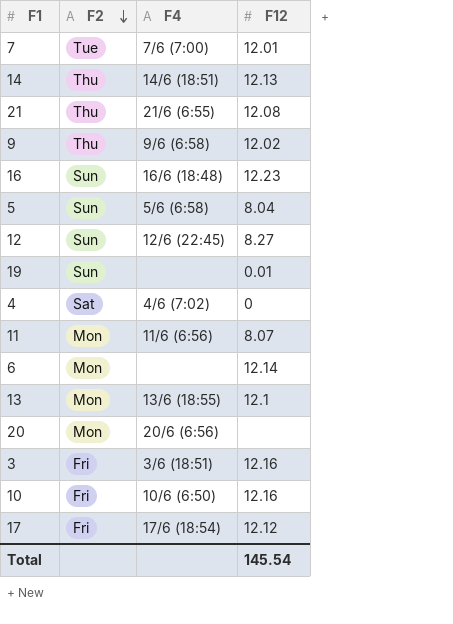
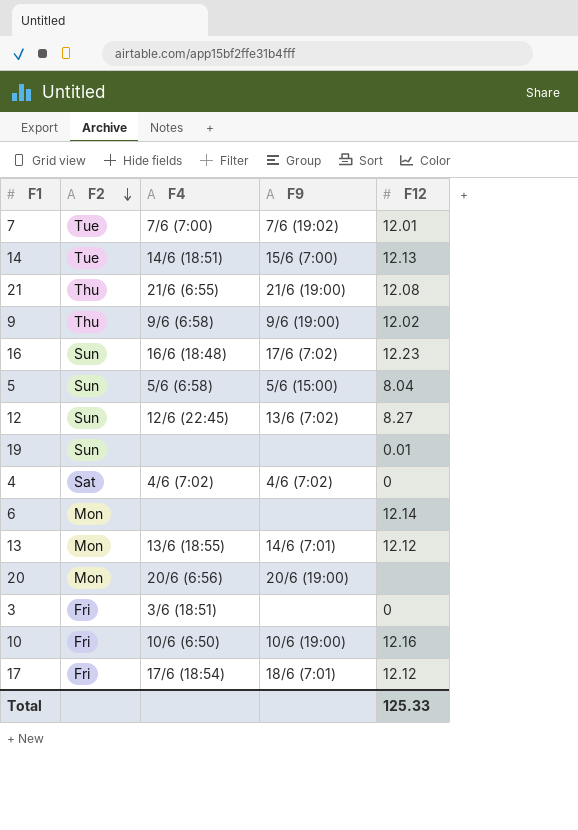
column F9 | position: none -> 4
row 11: Mon | 11/6 (6:56) | 8.07 -> none
14 | F2: Thu -> Tue
13 | F12: 12.1 -> 12.12
3 | F12: 12.16 -> 0
Total | F12: 145.54 -> 125.33

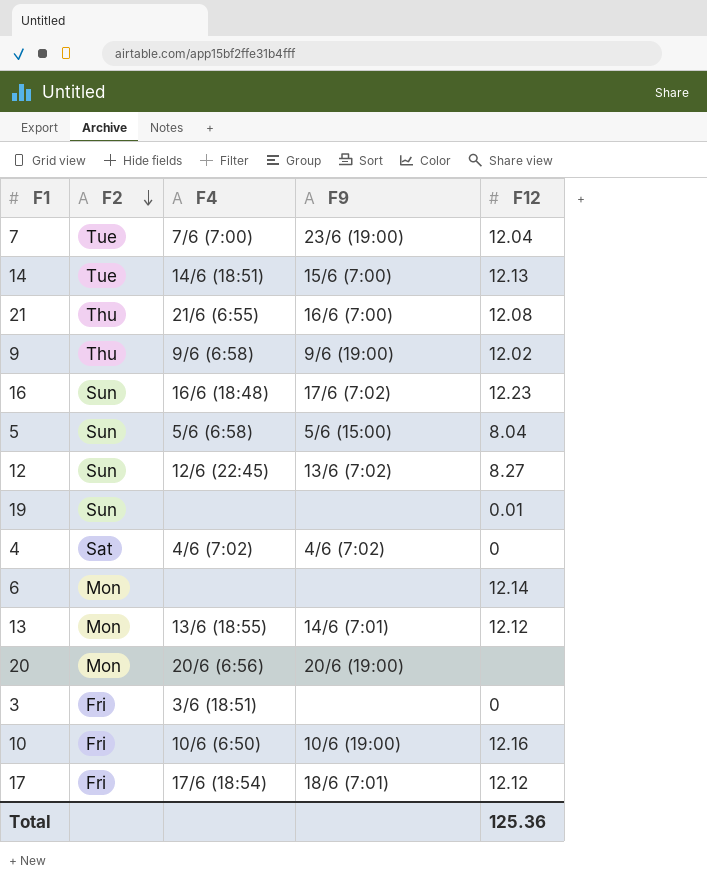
7 | F9: 7/6 (19:02) -> 23/6 (19:00)
7 | F12: 12.01 -> 12.04
21 | F9: 21/6 (19:00) -> 16/6 (7:00)
Total | F12: 125.33 -> 125.36

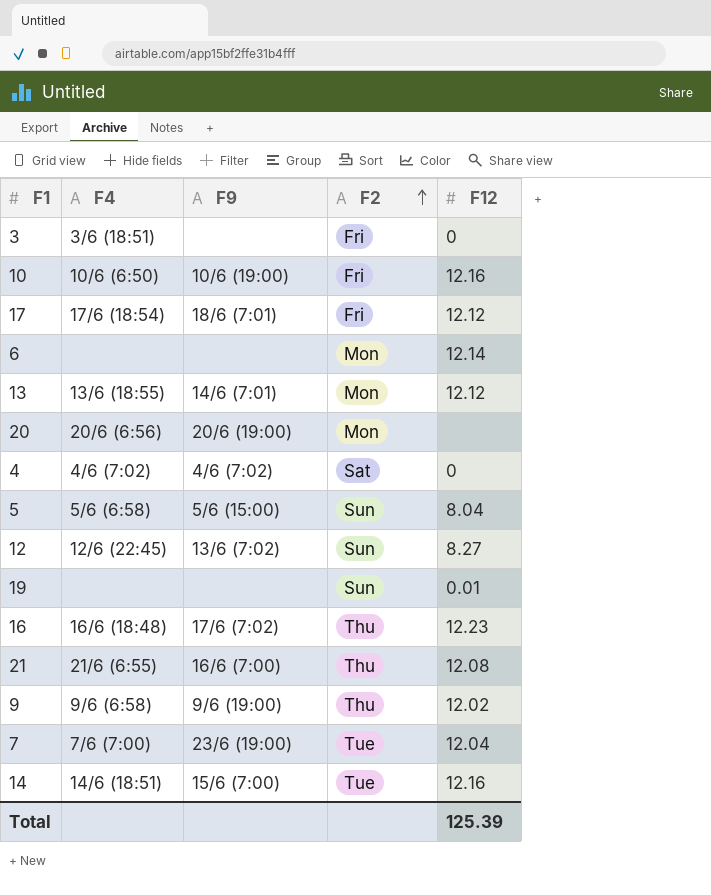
row order: F2 descending -> F2 ascending
column F2 | position: 2 -> 4
16 | F2: Sun -> Thu
14 | F12: 12.13 -> 12.16
Total | F12: 125.36 -> 125.39

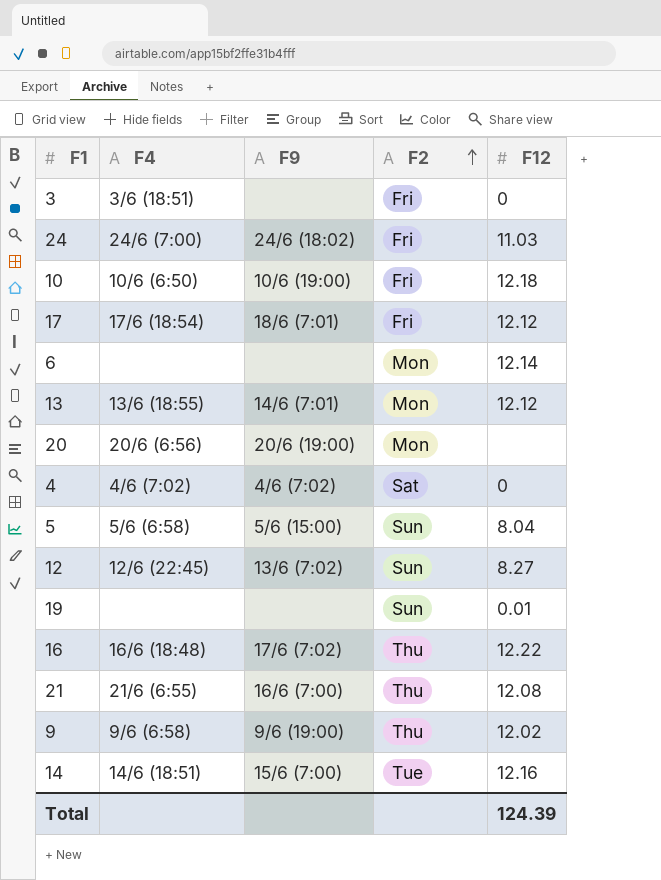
row 7: 7/6 (7:00) | 23/6 (19:00) | Tue | 12.04 -> none
row 24: none -> 24/6 (7:00) | 24/6 (18:02) | Fri | 11.03
10 | F12: 12.16 -> 12.18
16 | F12: 12.23 -> 12.22
Total | F12: 125.39 -> 124.39

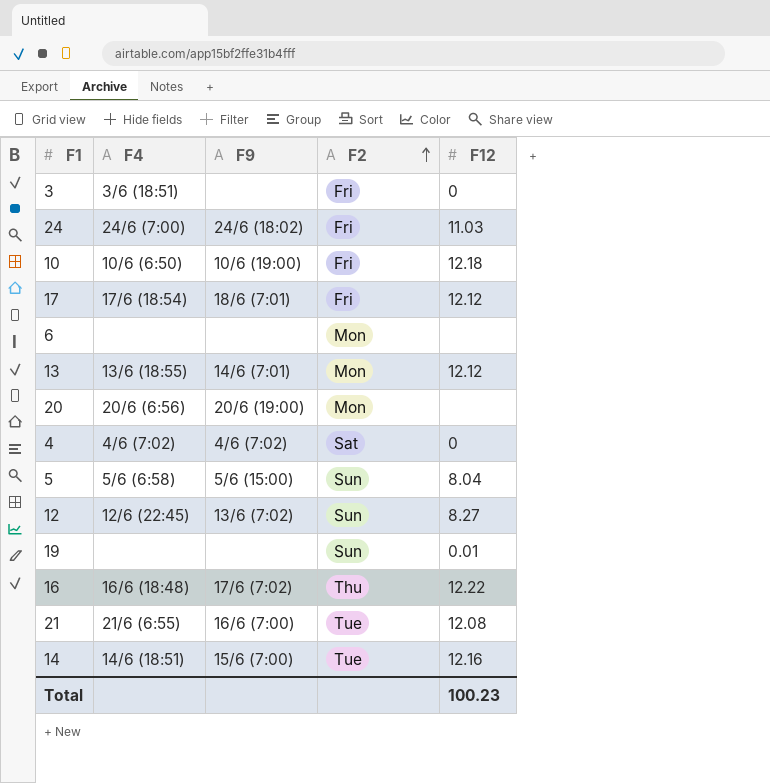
row 9: 9/6 (6:58) | 9/6 (19:00) | Thu | 12.02 -> none
6 | F12: 12.14 -> none
21 | F2: Thu -> Tue
Total | F12: 124.39 -> 100.23

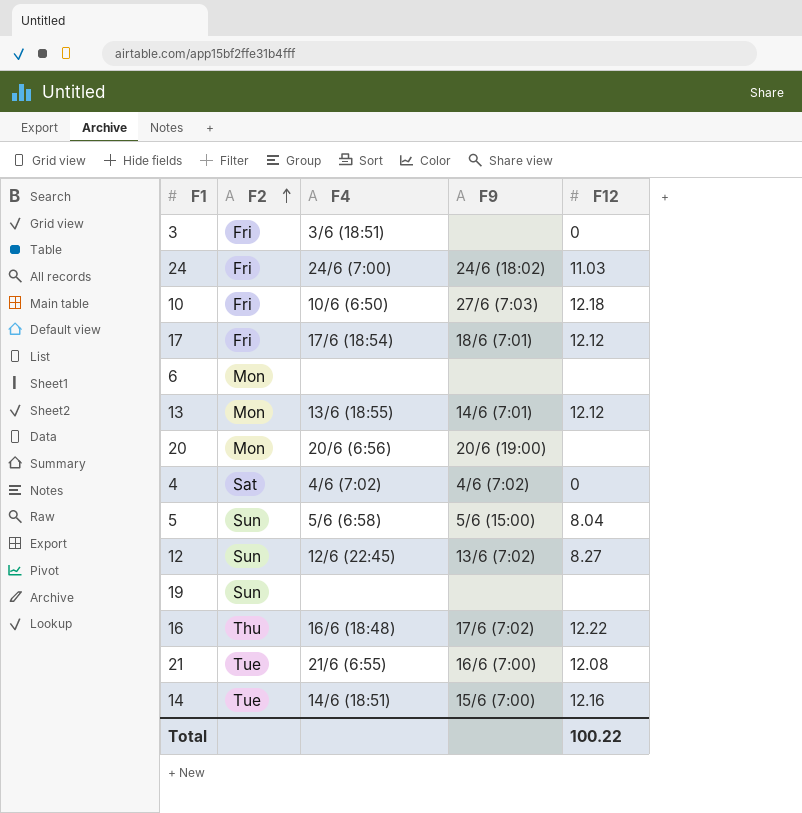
column F2 | position: 4 -> 2
10 | F9: 10/6 (19:00) -> 27/6 (7:03)
19 | F12: 0.01 -> none
Total | F12: 100.23 -> 100.22

